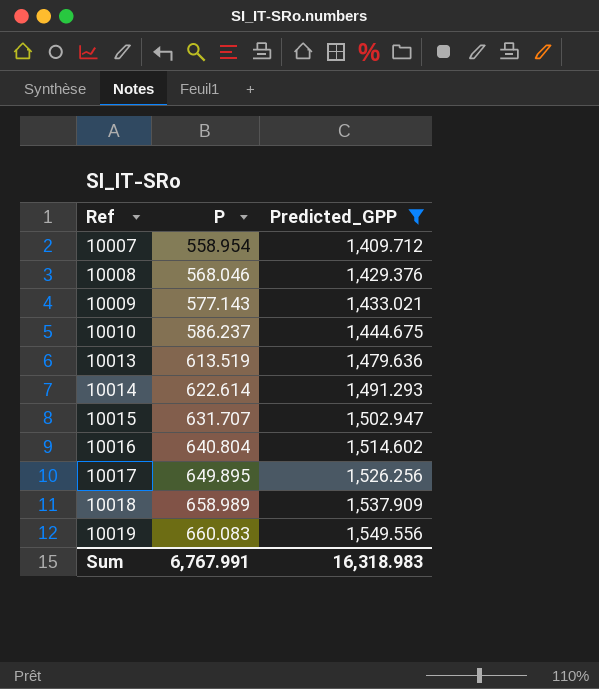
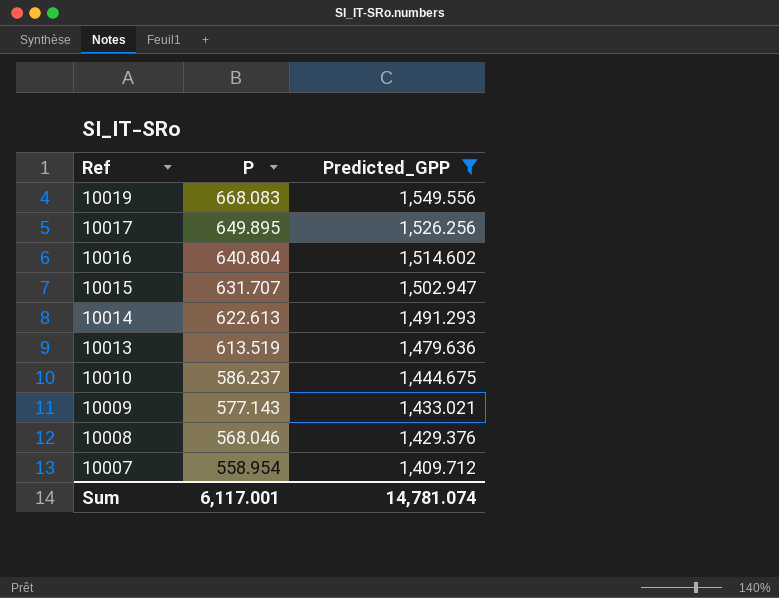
row order: Ref ascending -> Ref descending
row 10018: 658.989 | 1,537.909 -> none
10019 | P: 660.083 -> 668.083
10014 | P: 622.614 -> 622.613
Sum | P: 6,767.991 -> 6,117.001
Sum | Predicted_GPP: 16,318.983 -> 14,781.074

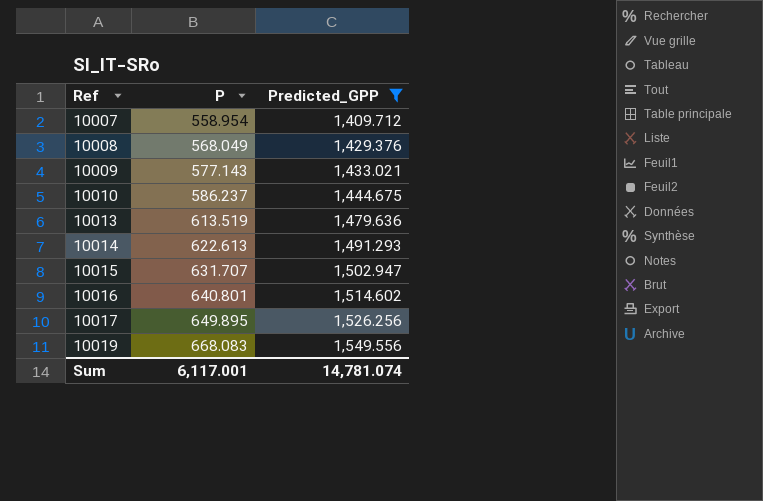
row order: Ref descending -> Ref ascending
10008 | P: 568.046 -> 568.049
10016 | P: 640.804 -> 640.801

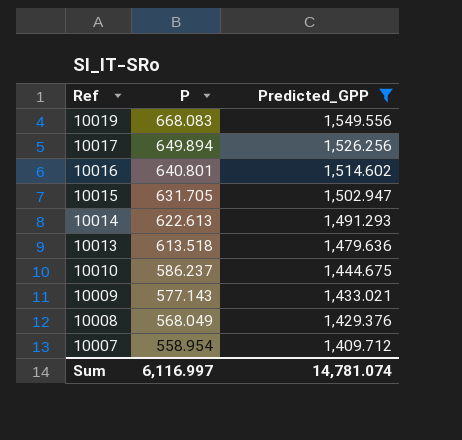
row order: Ref ascending -> Ref descending
10017 | P: 649.895 -> 649.894
10015 | P: 631.707 -> 631.705
10013 | P: 613.519 -> 613.518
Sum | P: 6,117.001 -> 6,116.997

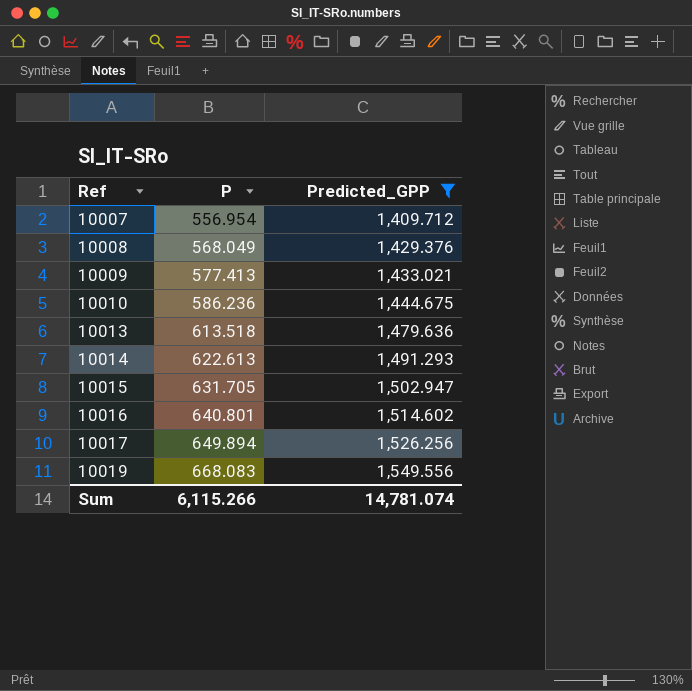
row order: Ref descending -> Ref ascending
10007 | P: 558.954 -> 556.954
10009 | P: 577.143 -> 577.413
10010 | P: 586.237 -> 586.236
Sum | P: 6,116.997 -> 6,115.266

